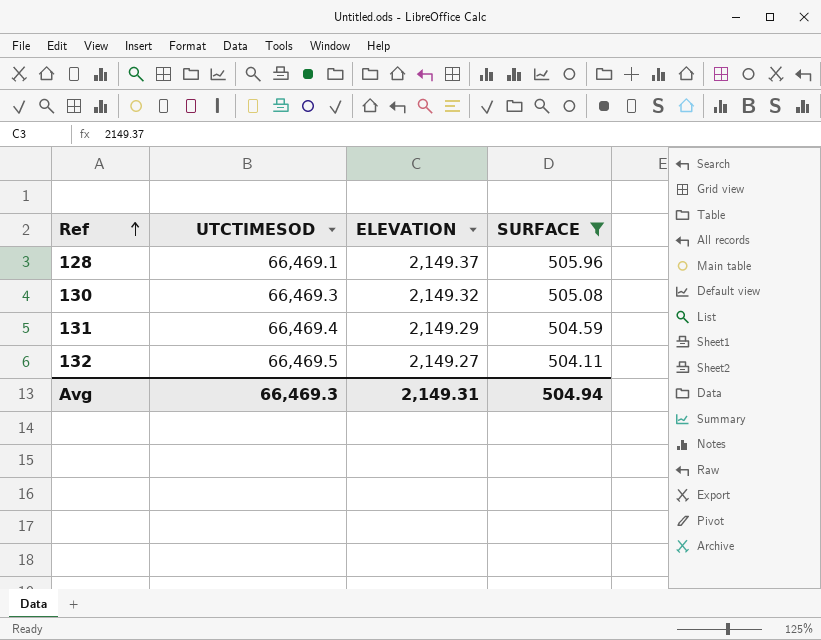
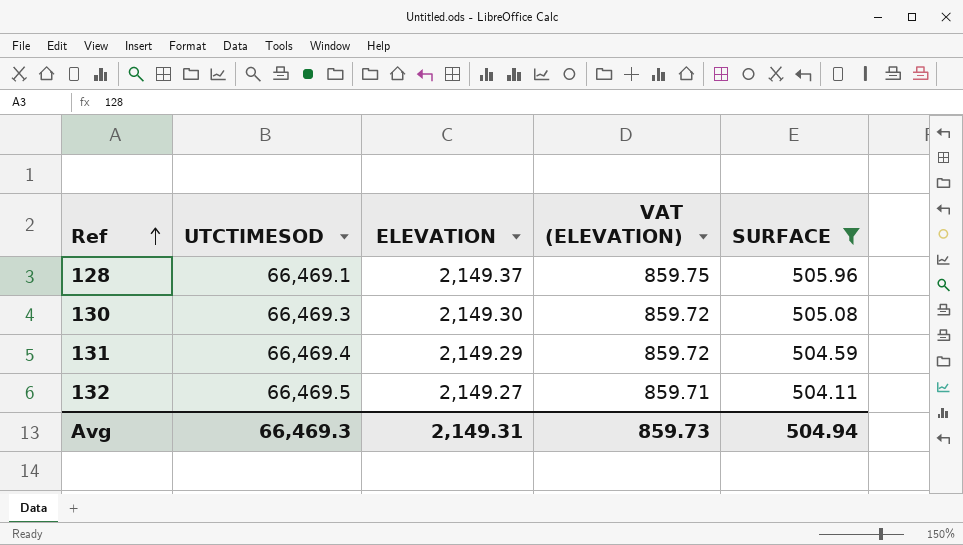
column VAT (ELEVATION) | formula: none -> [ELEVATION] * 0.4
130 | ELEVATION: 2,149.32 -> 2,149.30

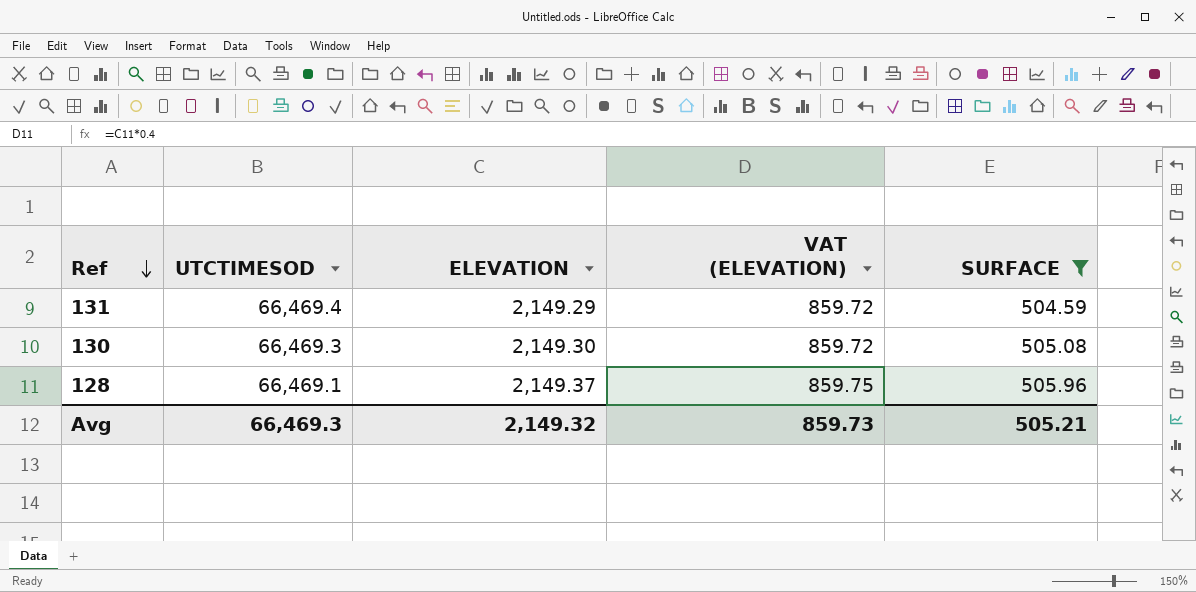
row order: Ref ascending -> Ref descending
row 132: 66,469.5 | 2,149.27 | 859.71 | 504.11 -> none
Avg | ELEVATION: 2,149.31 -> 2,149.32
Avg | SURFACE: 504.94 -> 505.21

